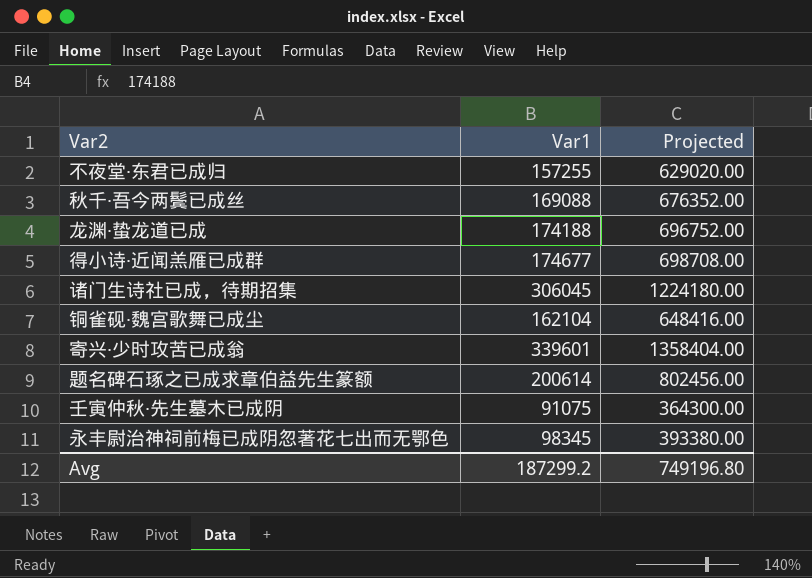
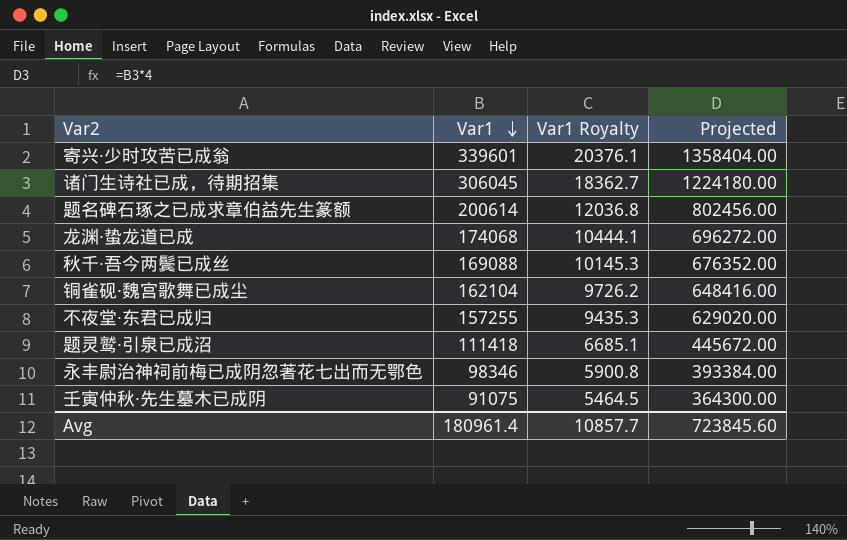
row order: none -> Var1 descending
column Var1 Royalty | formula: none -> [Var1] * 0.06
row 得小诗·近闻羔雁已成群: 174677 | 698708.00 -> none
龙渊·蛰龙道已成 | Var1: 174188 -> 174068
龙渊·蛰龙道已成 | Projected: 696752.00 -> 696272.00
row 题灵鹫·引泉已成沼: none -> 111418 | 6685.1 | 445672.00
永丰尉治神祠前梅已成阴忽著花七出而无鄂色 | Var1: 98345 -> 98346
永丰尉治神祠前梅已成阴忽著花七出而无鄂色 | Projected: 393380.00 -> 393384.00
Avg | Var1: 187299.2 -> 180961.4
Avg | Projected: 749196.80 -> 723845.60

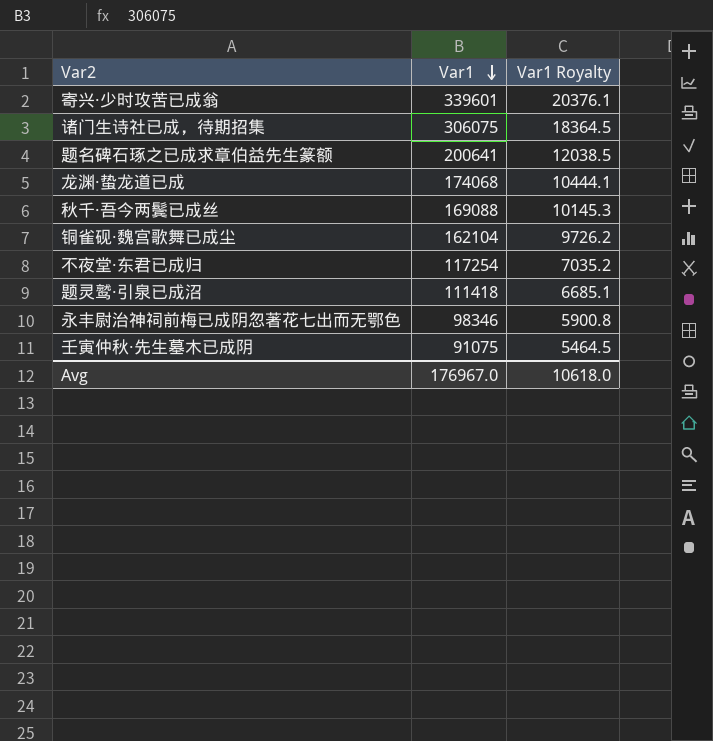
column Projected | formula: [Var1] * 4 -> none
诸门生诗社已成，待期招集 | Var1: 306045 -> 306075
诸门生诗社已成，待期招集 | Var1 Royalty: 18362.7 -> 18364.5
题名碑石琢之已成求章伯益先生篆额 | Var1: 200614 -> 200641
题名碑石琢之已成求章伯益先生篆额 | Var1 Royalty: 12036.8 -> 12038.5
不夜堂·东君已成归 | Var1: 157255 -> 117254
不夜堂·东君已成归 | Var1 Royalty: 9435.3 -> 7035.2
Avg | Var1: 180961.4 -> 176967.0
Avg | Var1 Royalty: 10857.7 -> 10618.0

